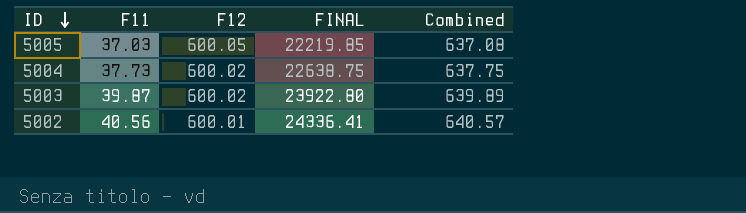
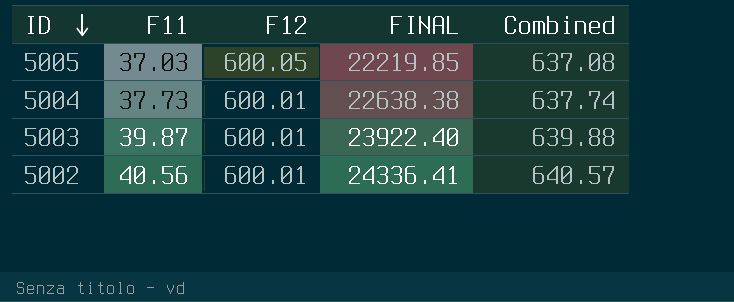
5004 | F12: 600.02 -> 600.01
5004 | FINAL: 22638.75 -> 22638.38
5004 | Combined: 637.75 -> 637.74
5003 | F12: 600.02 -> 600.01
5003 | FINAL: 23922.80 -> 23922.40
5003 | Combined: 639.89 -> 639.88

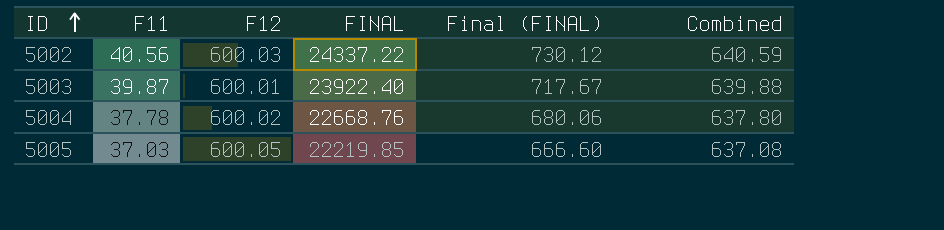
row order: ID descending -> ID ascending
column Final (FINAL) | formula: none -> [FINAL] * 0.03
5002 | F12: 600.01 -> 600.03
5002 | FINAL: 24336.41 -> 24337.22
5002 | Combined: 640.57 -> 640.59
5004 | F11: 37.73 -> 37.78
5004 | F12: 600.01 -> 600.02
5004 | FINAL: 22638.38 -> 22668.76
5004 | Combined: 637.74 -> 637.80

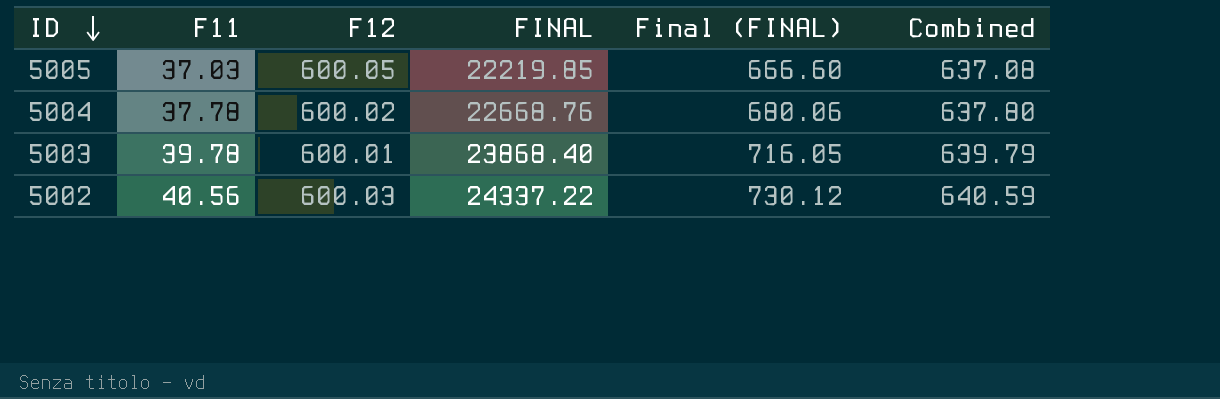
row order: ID ascending -> ID descending
5003 | F11: 39.87 -> 39.78
5003 | FINAL: 23922.40 -> 23868.40
5003 | Final (FINAL): 717.67 -> 716.05
5003 | Combined: 639.88 -> 639.79

